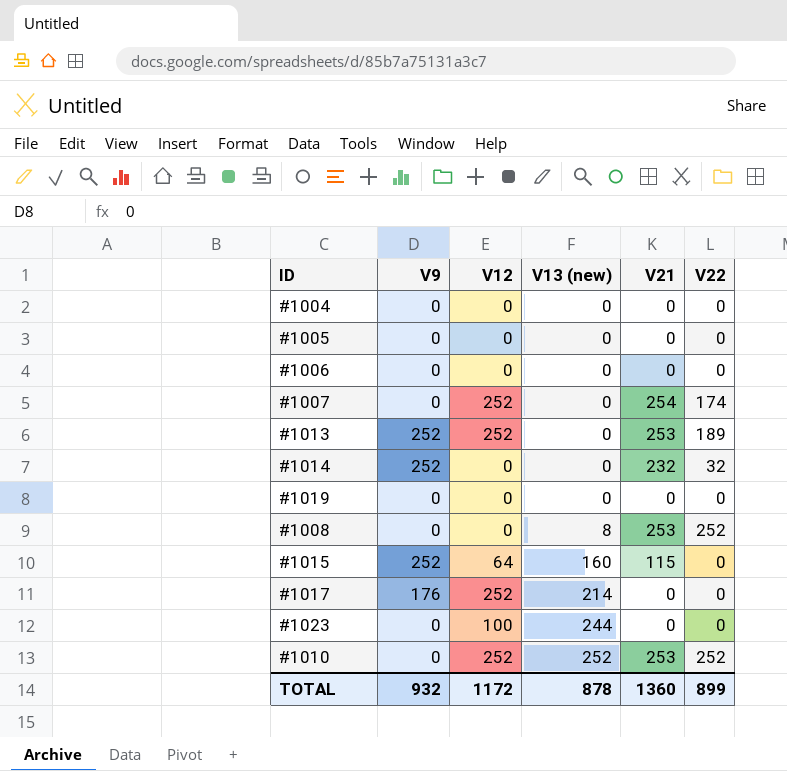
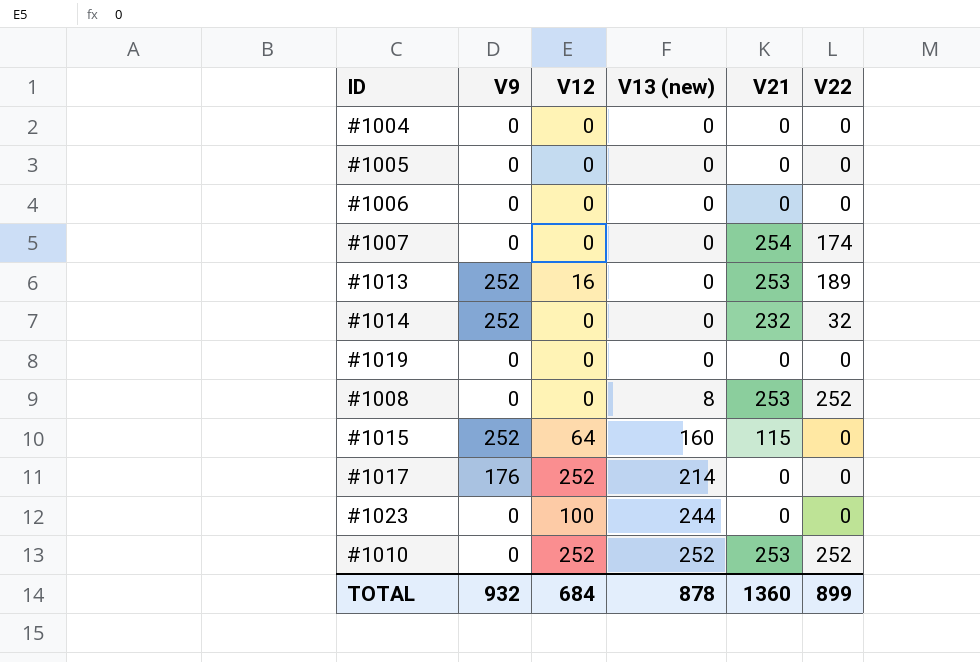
#1007 | V12: 252 -> 0
#1013 | V12: 252 -> 16
TOTAL | V12: 1172 -> 684

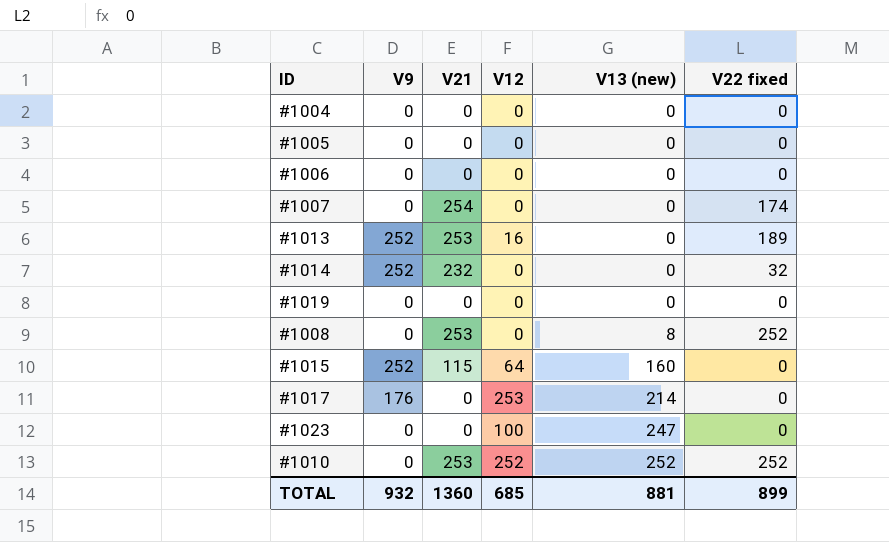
column V21 | position: 5 -> 3
column name: V22 -> V22 fixed
#1017 | V12: 252 -> 253
#1023 | V13 (new): 244 -> 247
TOTAL | V12: 684 -> 685
TOTAL | V13 (new): 878 -> 881

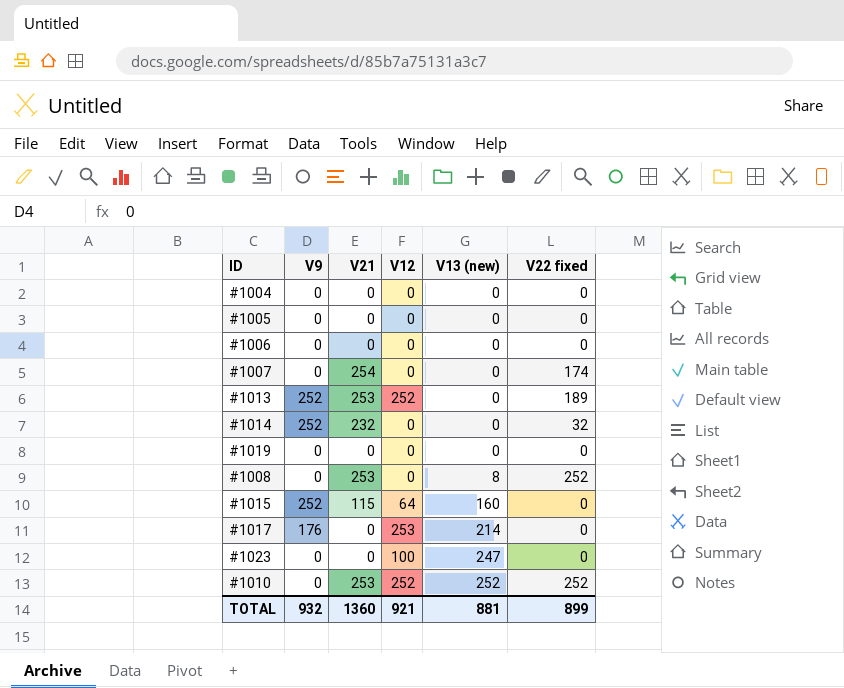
#1013 | V12: 16 -> 252
TOTAL | V12: 685 -> 921

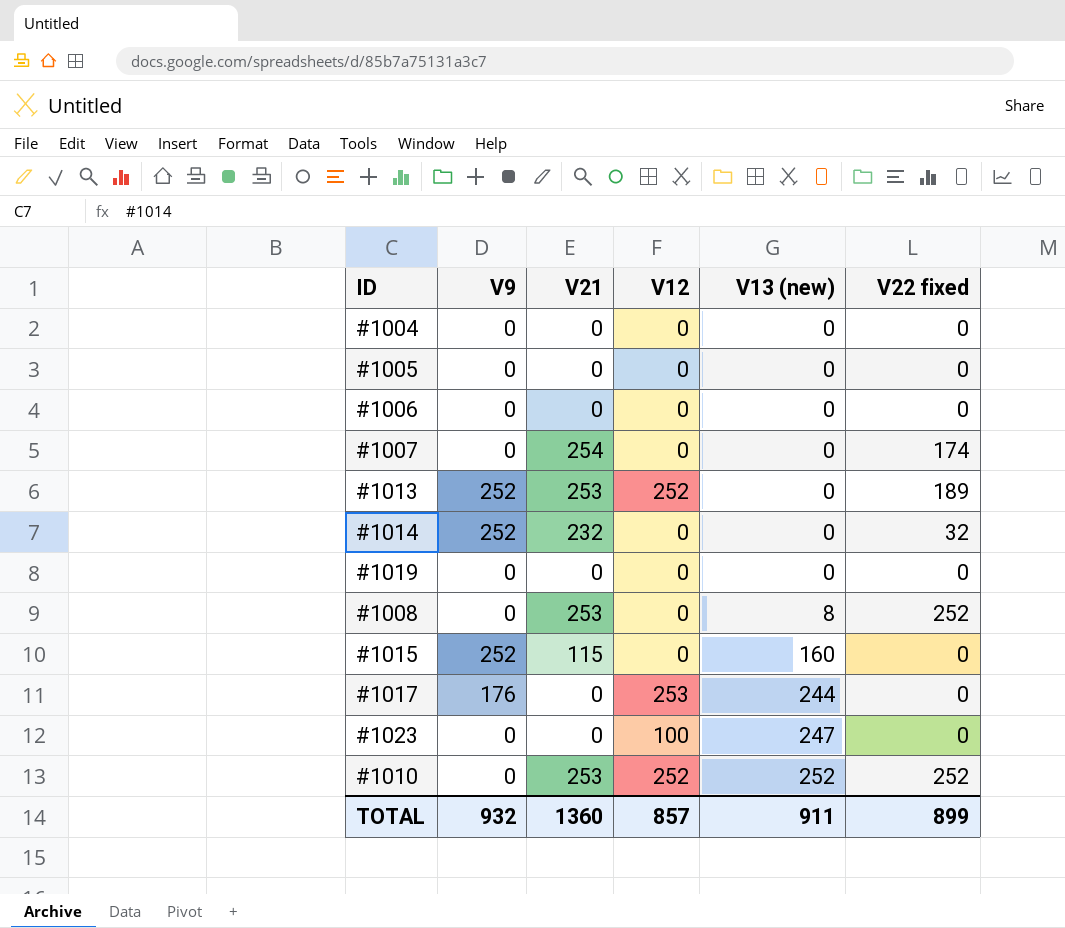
#1015 | V12: 64 -> 0
#1017 | V13 (new): 214 -> 244
TOTAL | V12: 921 -> 857
TOTAL | V13 (new): 881 -> 911

